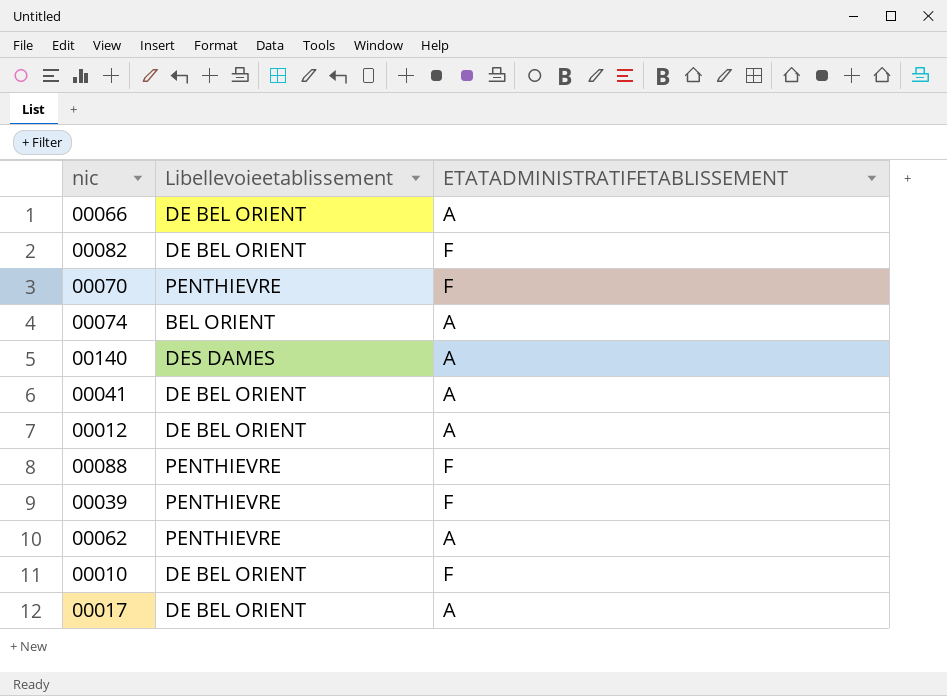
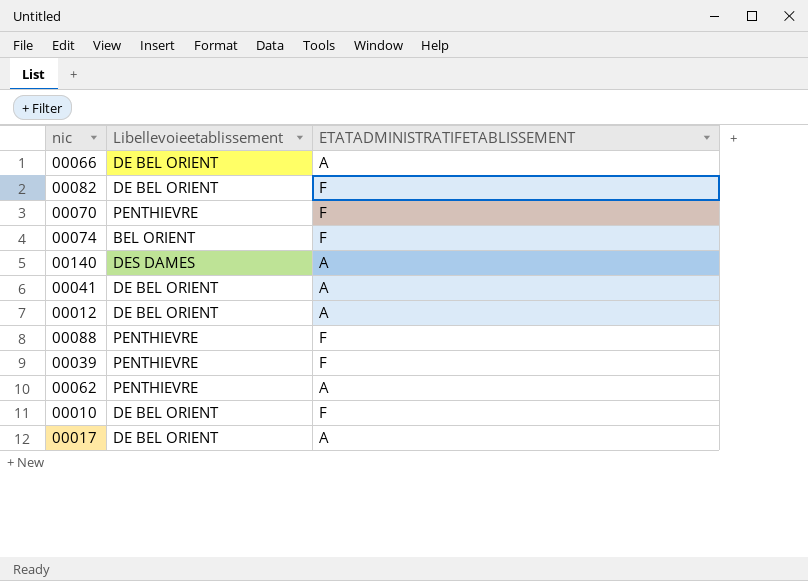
00074 | ETATADMINISTRATIFETABLISSEMENT: A -> F

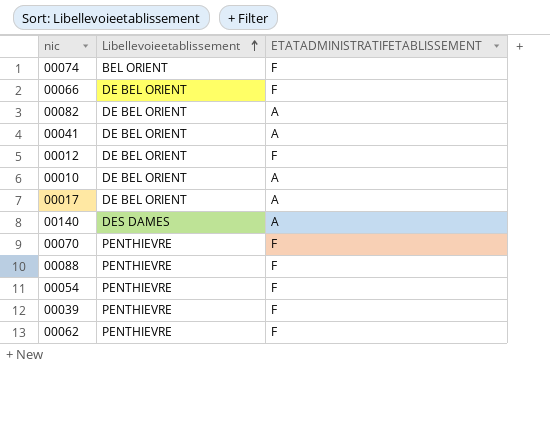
row order: none -> Libellevoieetablissement ascending
00066 | ETATADMINISTRATIFETABLISSEMENT: A -> F
00082 | ETATADMINISTRATIFETABLISSEMENT: F -> A
00012 | ETATADMINISTRATIFETABLISSEMENT: A -> F
00010 | ETATADMINISTRATIFETABLISSEMENT: F -> A
row 00054: none -> PENTHIEVRE | F
00062 | ETATADMINISTRATIFETABLISSEMENT: A -> F

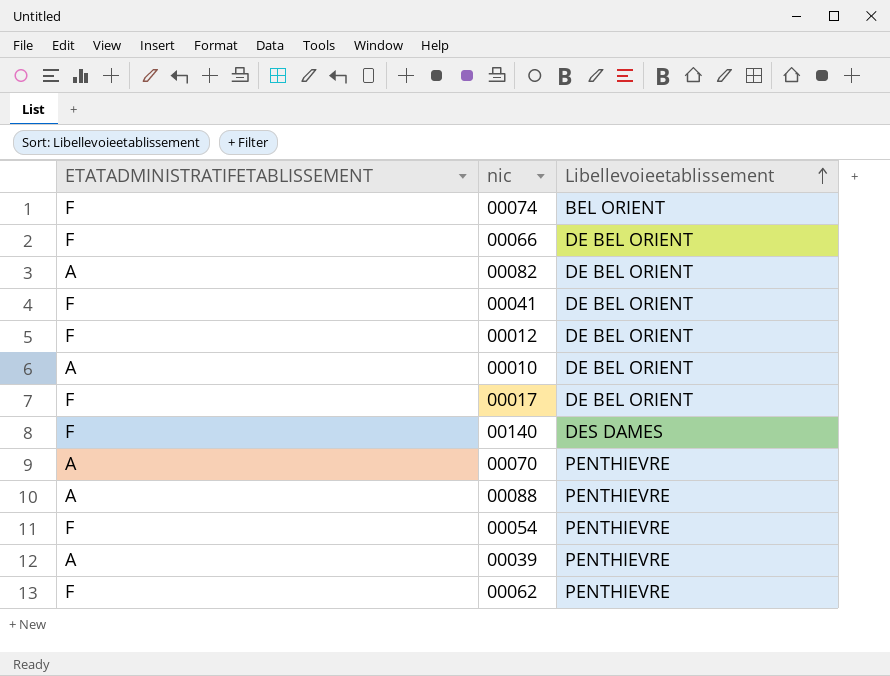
column ETATADMINISTRATIFETABLISSEMENT | position: 3 -> 1
00041 | ETATADMINISTRATIFETABLISSEMENT: A -> F
00017 | ETATADMINISTRATIFETABLISSEMENT: A -> F
00140 | ETATADMINISTRATIFETABLISSEMENT: A -> F
00070 | ETATADMINISTRATIFETABLISSEMENT: F -> A
00088 | ETATADMINISTRATIFETABLISSEMENT: F -> A
00039 | ETATADMINISTRATIFETABLISSEMENT: F -> A

